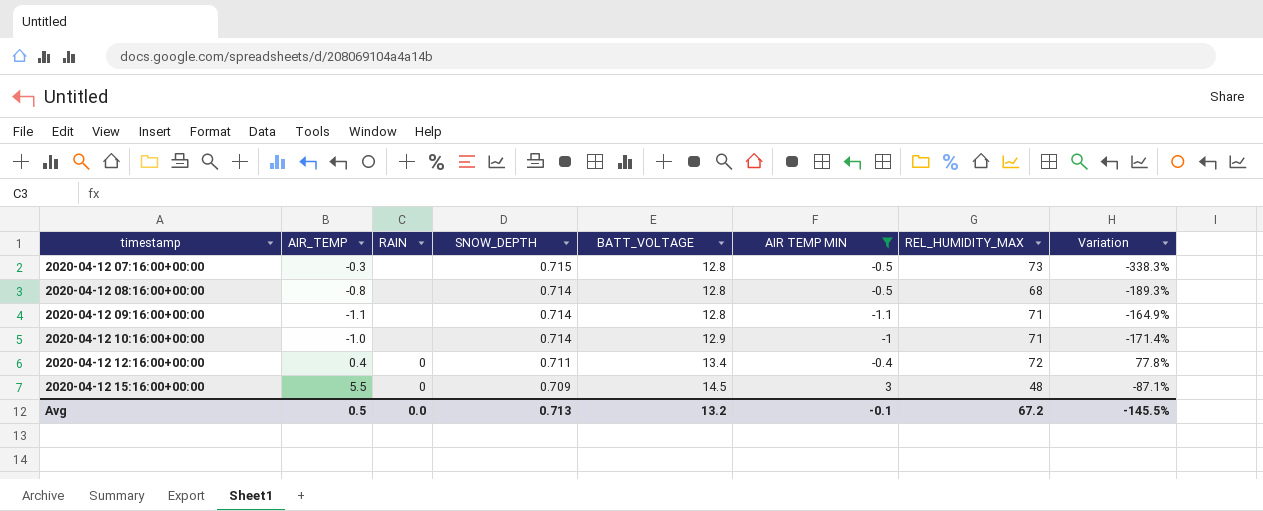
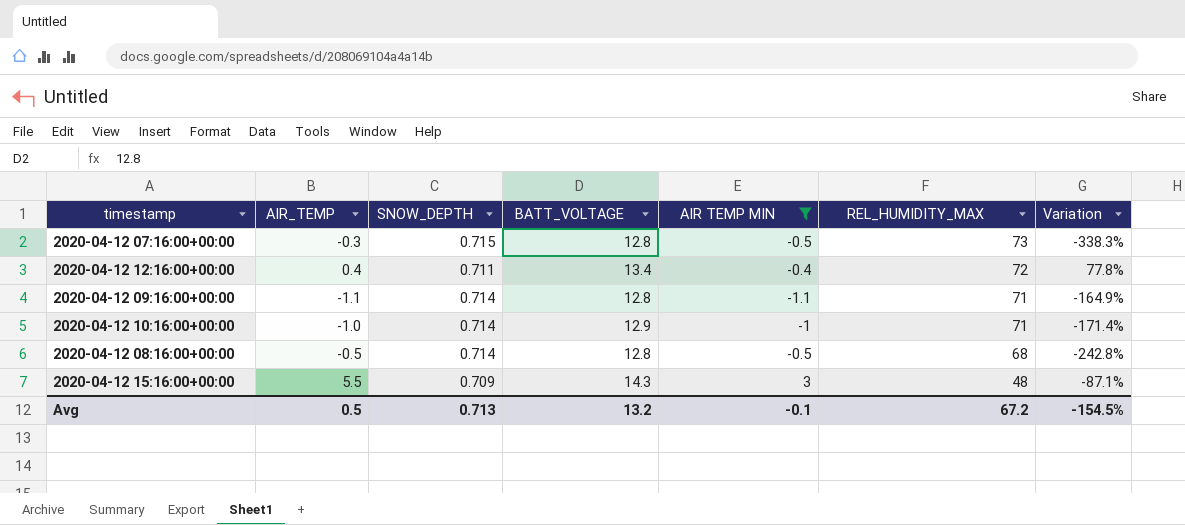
row order: timestamp ascending -> REL_HUMIDITY_MAX descending
column RAIN | position: 3 -> none
2020-04-12 08:16:00+00:00 | AIR_TEMP: -0.8 -> -0.5
2020-04-12 08:16:00+00:00 | Variation: -189.3% -> -242.8%
2020-04-12 15:16:00+00:00 | BATT_VOLTAGE: 14.5 -> 14.3
Avg | Variation: -145.5% -> -154.5%

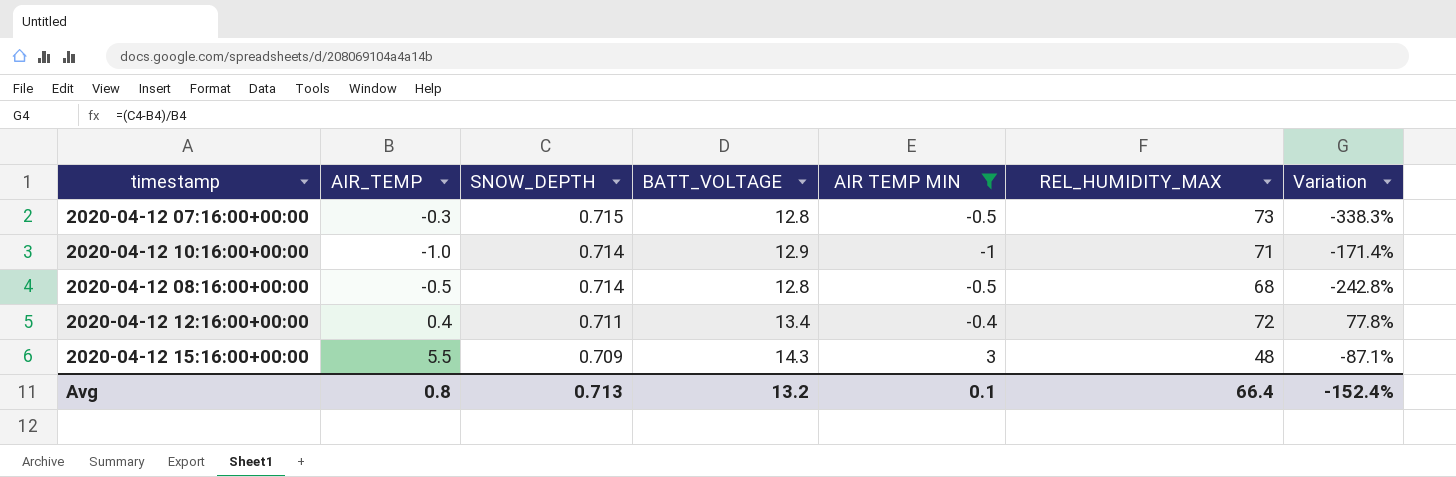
row order: REL_HUMIDITY_MAX descending -> SNOW_DEPTH descending
row 2020-04-12 09:16:00+00:00: -1.1 | 0.714 | 12.8 | -1.1 | 71 | -164.9% -> none
Avg | AIR_TEMP: 0.5 -> 0.8
Avg | AIR TEMP MIN: -0.1 -> 0.1
Avg | REL_HUMIDITY_MAX: 67.2 -> 66.4
Avg | Variation: -154.5% -> -152.4%

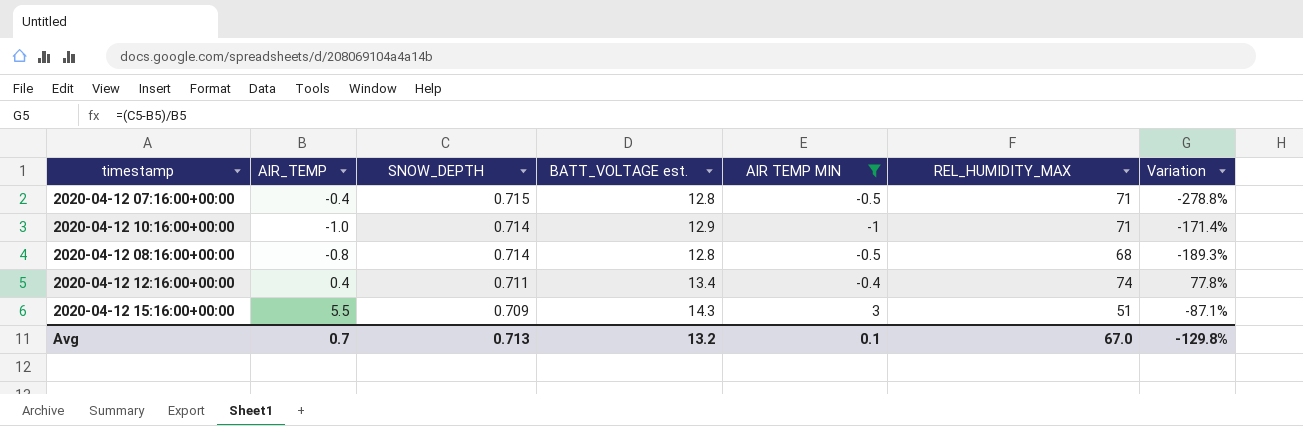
column name: BATT_VOLTAGE -> BATT_VOLTAGE est.
2020-04-12 07:16:00+00:00 | AIR_TEMP: -0.3 -> -0.4
2020-04-12 07:16:00+00:00 | REL_HUMIDITY_MAX: 73 -> 71
2020-04-12 07:16:00+00:00 | Variation: -338.3% -> -278.8%
2020-04-12 08:16:00+00:00 | AIR_TEMP: -0.5 -> -0.8
2020-04-12 08:16:00+00:00 | Variation: -242.8% -> -189.3%
2020-04-12 12:16:00+00:00 | REL_HUMIDITY_MAX: 72 -> 74
2020-04-12 15:16:00+00:00 | REL_HUMIDITY_MAX: 48 -> 51
Avg | AIR_TEMP: 0.8 -> 0.7
Avg | REL_HUMIDITY_MAX: 66.4 -> 67.0
Avg | Variation: -152.4% -> -129.8%

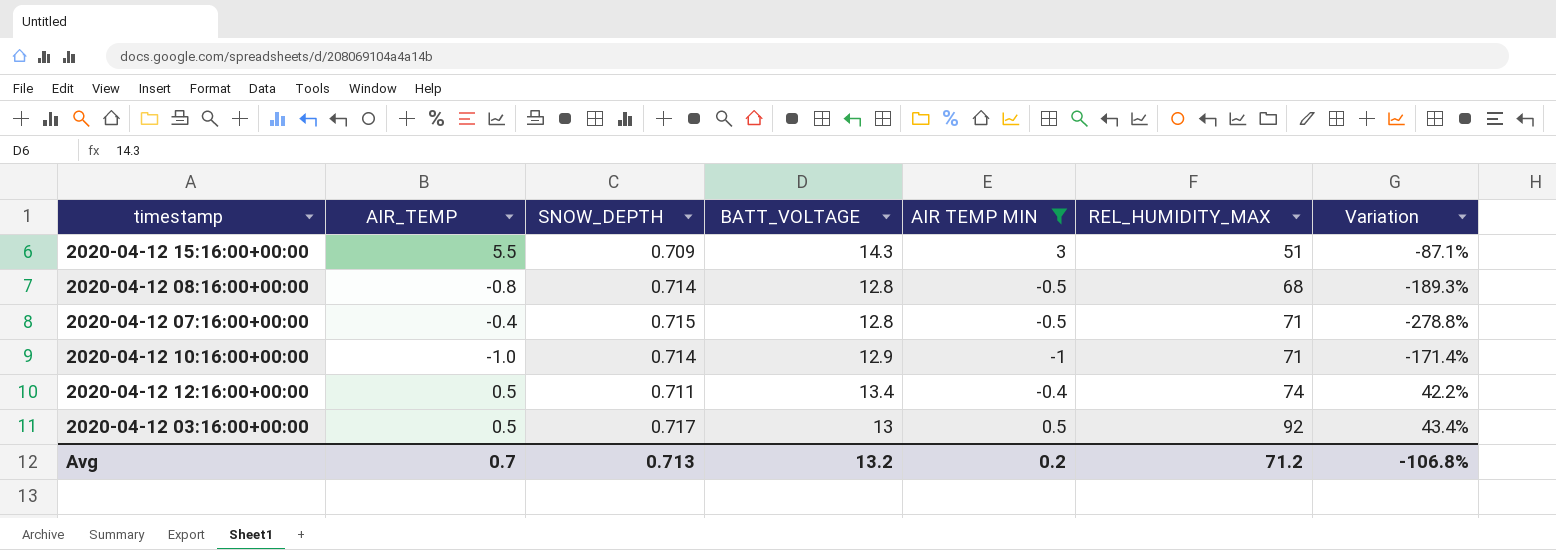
row order: SNOW_DEPTH descending -> REL_HUMIDITY_MAX ascending
column name: BATT_VOLTAGE est. -> BATT_VOLTAGE
2020-04-12 12:16:00+00:00 | AIR_TEMP: 0.4 -> 0.5
2020-04-12 12:16:00+00:00 | Variation: 77.8% -> 42.2%
row 2020-04-12 03:16:00+00:00: none -> 0.5 | 0.717 | 13 | 0.5 | 92 | 43.4%
Avg | AIR TEMP MIN: 0.1 -> 0.2
Avg | REL_HUMIDITY_MAX: 67.0 -> 71.2
Avg | Variation: -129.8% -> -106.8%

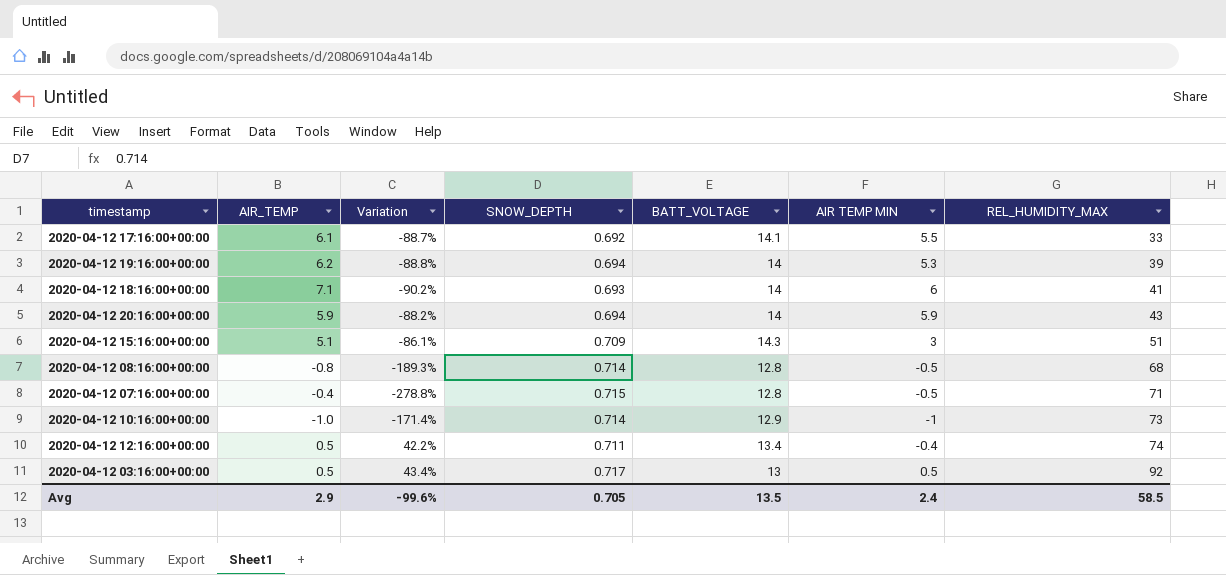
filter: AIR TEMP MIN <= 3 -> none
column Variation | position: 7 -> 3
2020-04-12 15:16:00+00:00 | AIR_TEMP: 5.5 -> 5.1
2020-04-12 15:16:00+00:00 | Variation: -87.1% -> -86.1%
2020-04-12 10:16:00+00:00 | REL_HUMIDITY_MAX: 71 -> 73
Avg | AIR_TEMP: 0.7 -> 2.9
Avg | Variation: -106.8% -> -99.6%
Avg | SNOW_DEPTH: 0.713 -> 0.705
Avg | BATT_VOLTAGE: 13.2 -> 13.5
Avg | AIR TEMP MIN: 0.2 -> 2.4
Avg | REL_HUMIDITY_MAX: 71.2 -> 58.5

